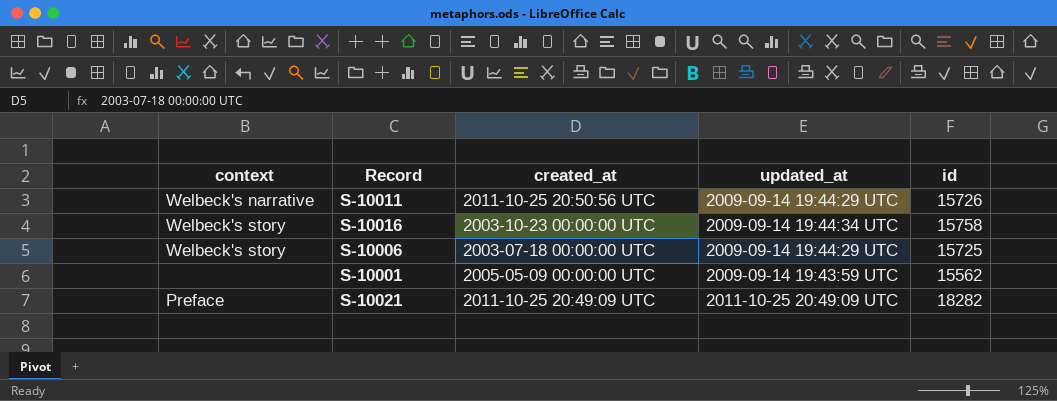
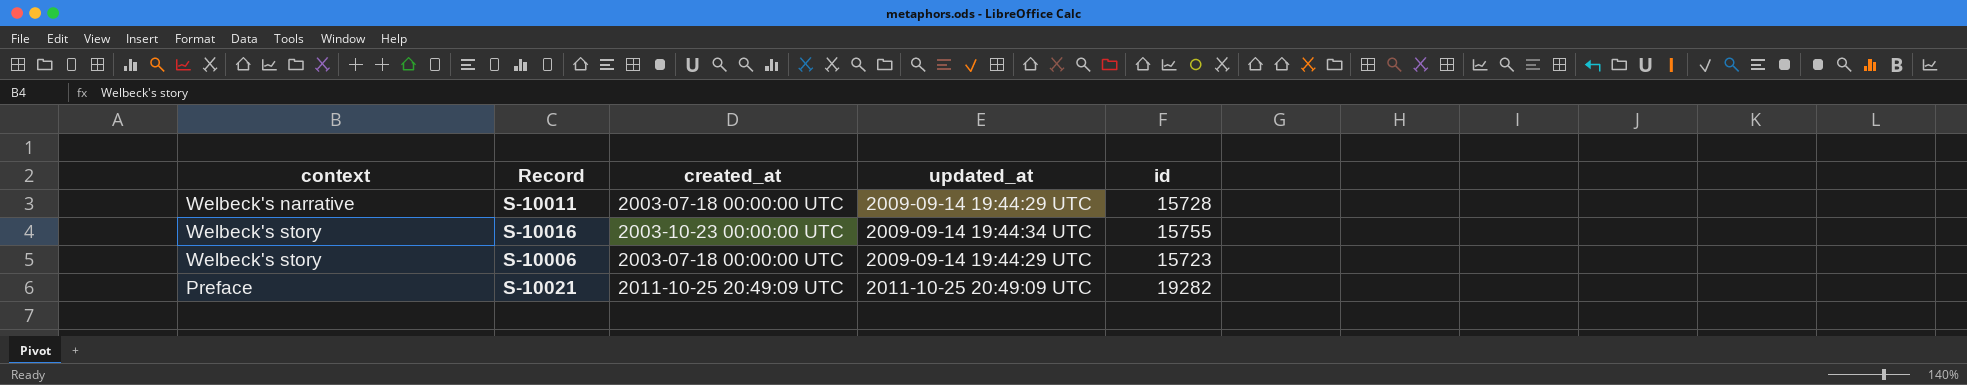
row S-10001: none | 2005-05-09 00:00:00 UTC | 2009-09-14 19:43:59 UTC | 15562 -> none
S-10011 | created_at: 2011-10-25 20:50:56 UTC -> 2003-07-18 00:00:00 UTC
S-10011 | id: 15726 -> 15728
S-10016 | id: 15758 -> 15755
S-10006 | id: 15725 -> 15723
S-10021 | id: 18282 -> 19282

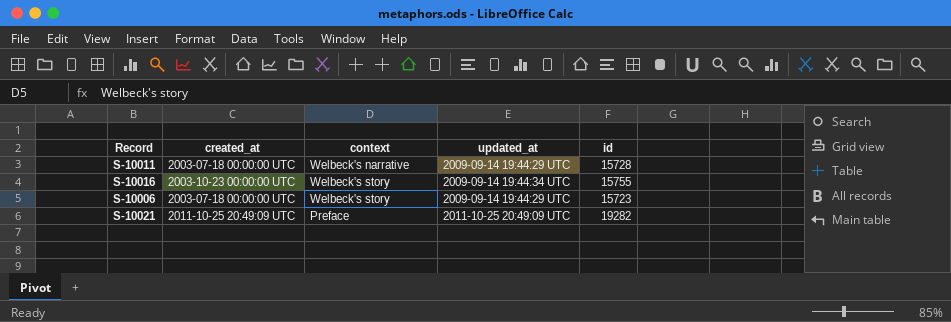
column context | position: 1 -> 3

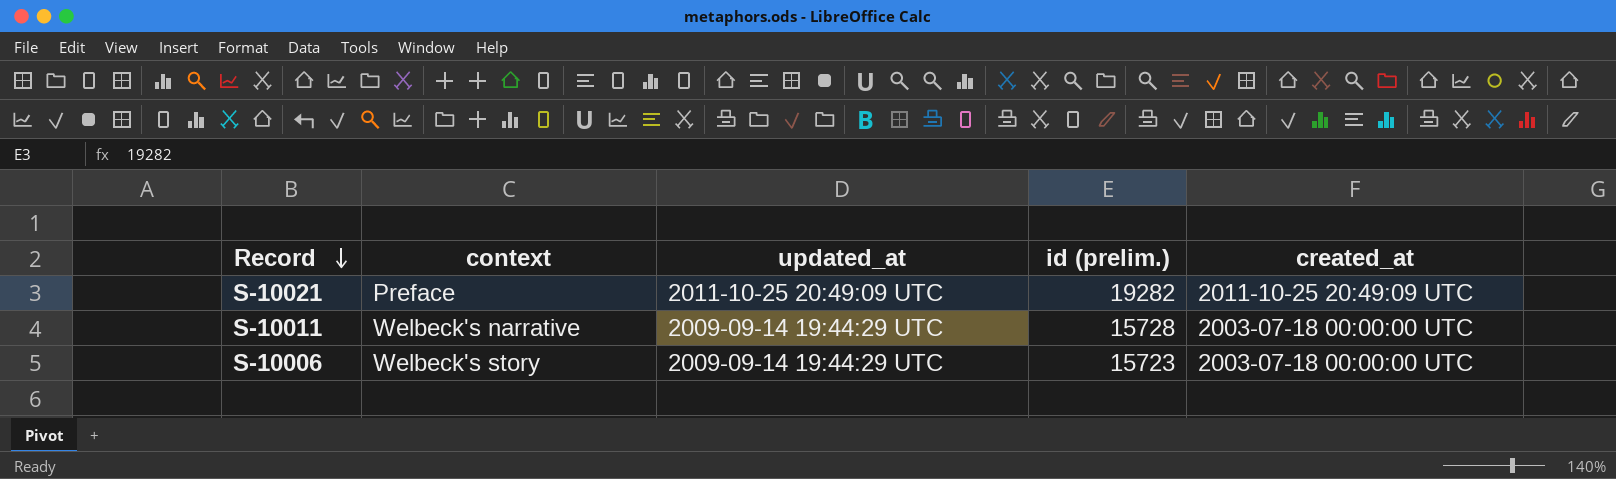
row order: none -> Record descending
column name: id -> id (prelim.)
column created_at | position: 2 -> 5
row S-10016: 2003-10-23 00:00:00 UTC | Welbeck's story | 2009-09-14 19:44:34 UTC | 15755 -> none

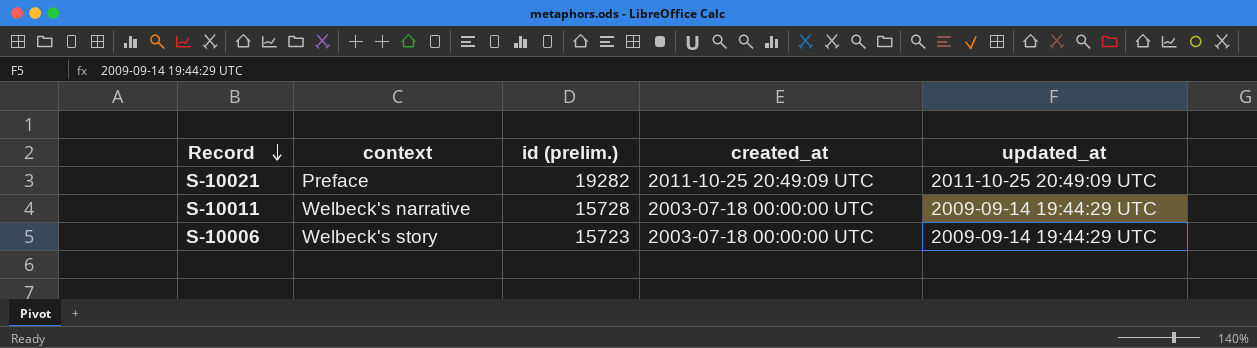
column updated_at | position: 3 -> 5

